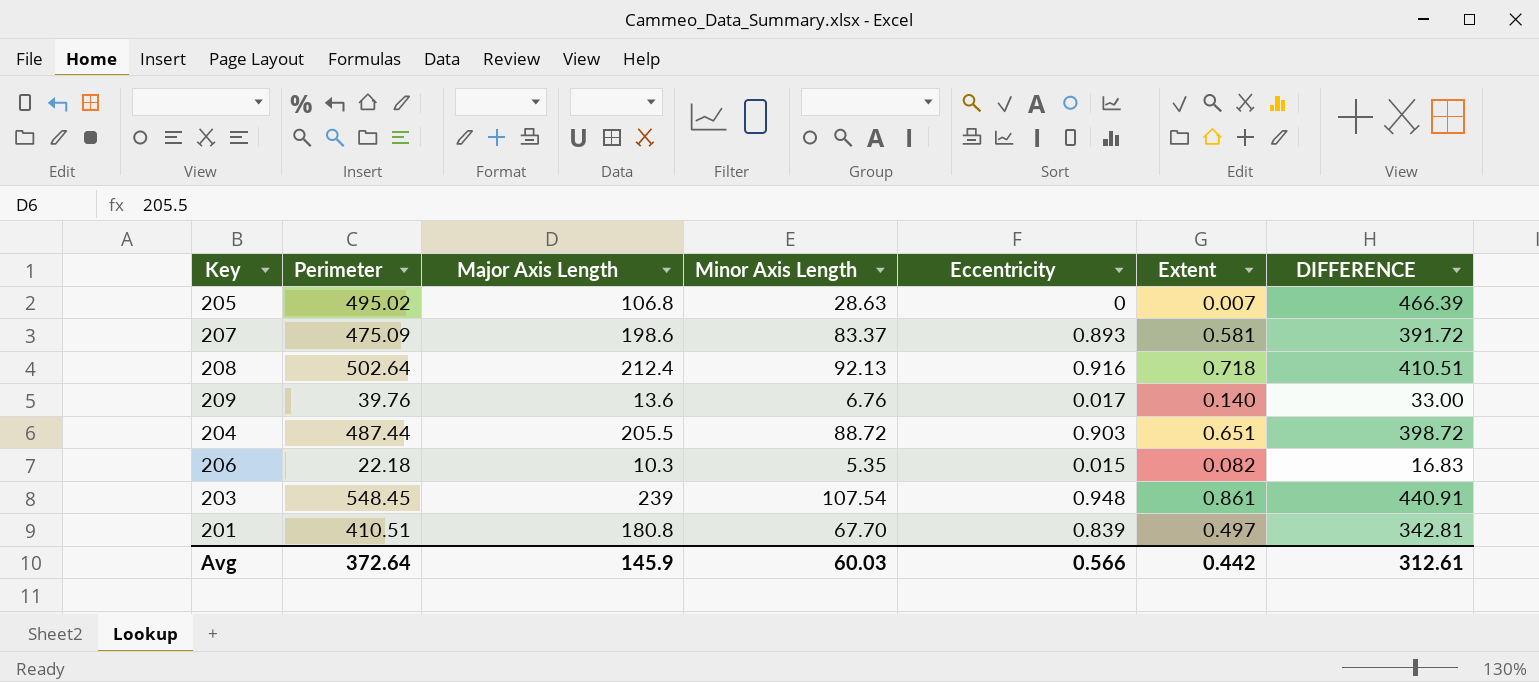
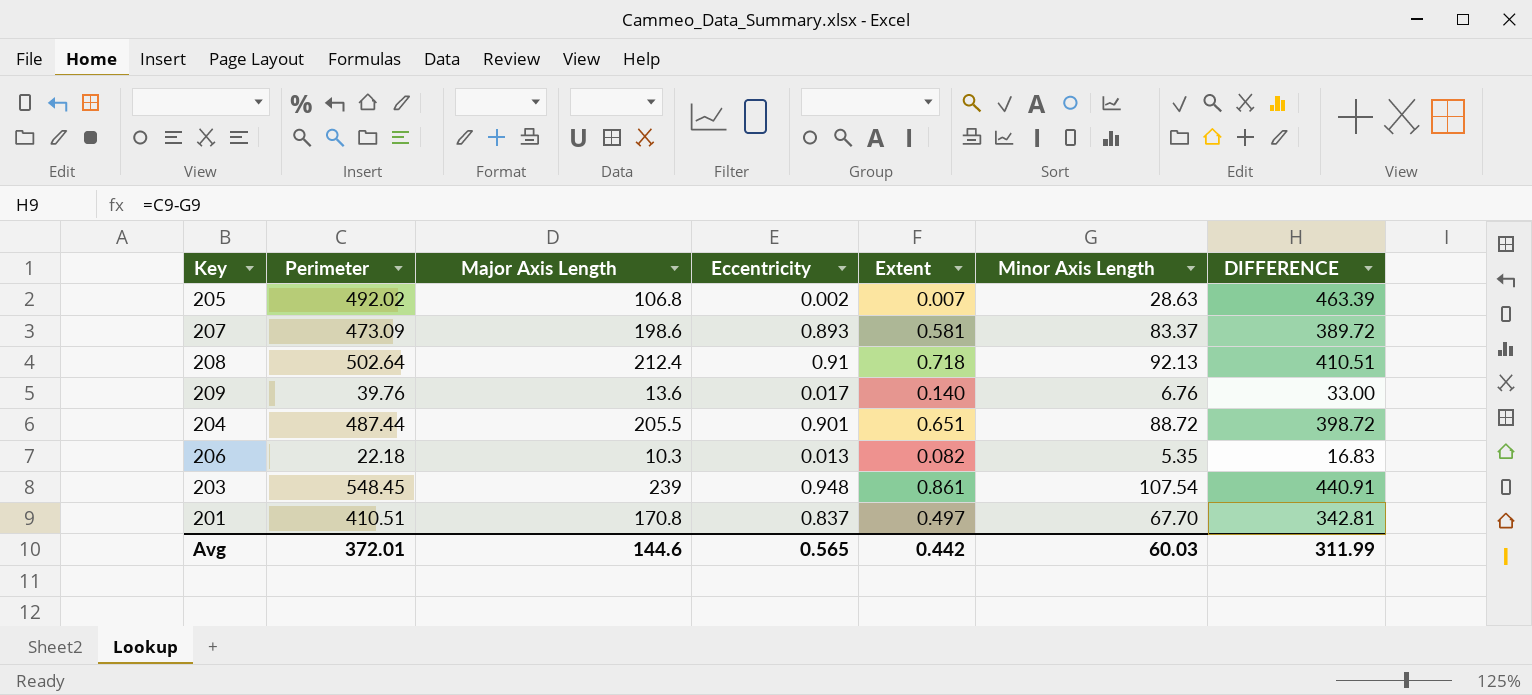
column Minor Axis Length | position: 4 -> 6
205 | Perimeter: 495.02 -> 492.02
205 | Eccentricity: 0 -> 0.002
205 | DIFFERENCE: 466.39 -> 463.39
207 | Perimeter: 475.09 -> 473.09
207 | DIFFERENCE: 391.72 -> 389.72
208 | Eccentricity: 0.916 -> 0.91
204 | Eccentricity: 0.903 -> 0.901
206 | Eccentricity: 0.015 -> 0.013
201 | Major Axis Length: 180.8 -> 170.8
201 | Eccentricity: 0.839 -> 0.837
Avg | Perimeter: 372.64 -> 372.01
Avg | Major Axis Length: 145.9 -> 144.6
Avg | Eccentricity: 0.566 -> 0.565
Avg | DIFFERENCE: 312.61 -> 311.99

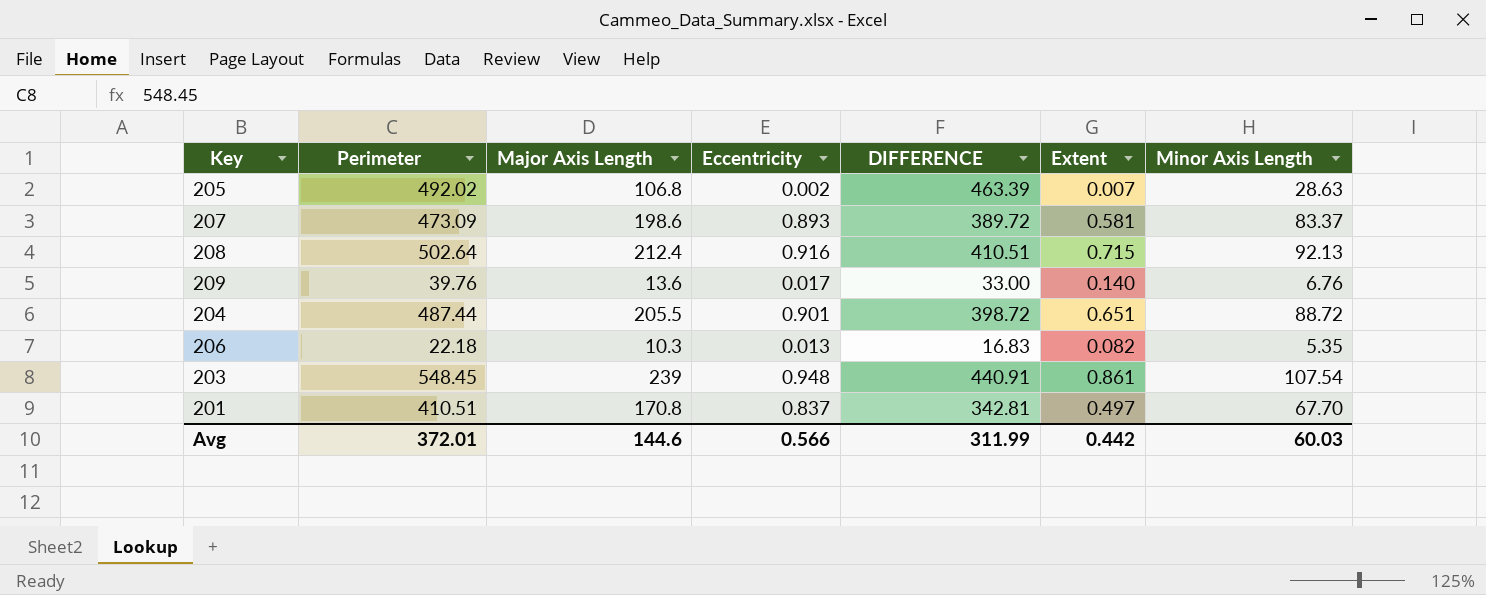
column DIFFERENCE | position: 7 -> 5
208 | Eccentricity: 0.91 -> 0.916
208 | Extent: 0.718 -> 0.715
Avg | Eccentricity: 0.565 -> 0.566

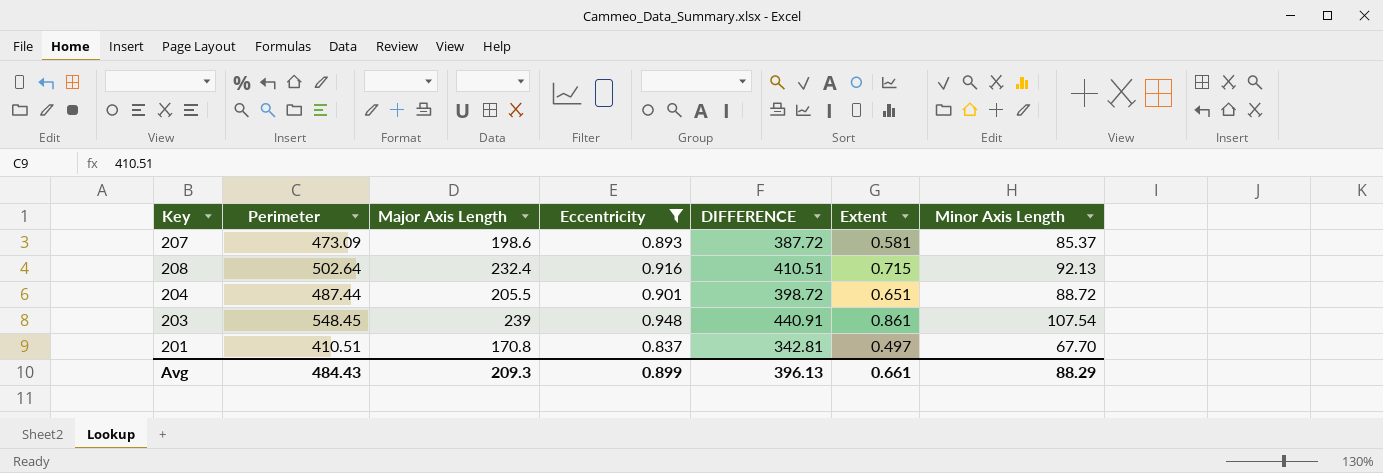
filter: none -> Eccentricity >= 0.837
207 | DIFFERENCE: 389.72 -> 387.72
207 | Minor Axis Length: 83.37 -> 85.37
208 | Major Axis Length: 212.4 -> 232.4
Avg | Perimeter: 372.01 -> 484.43
Avg | Major Axis Length: 144.6 -> 209.3
Avg | Eccentricity: 0.566 -> 0.899
Avg | DIFFERENCE: 311.99 -> 396.13
Avg | Extent: 0.442 -> 0.661
Avg | Minor Axis Length: 60.03 -> 88.29

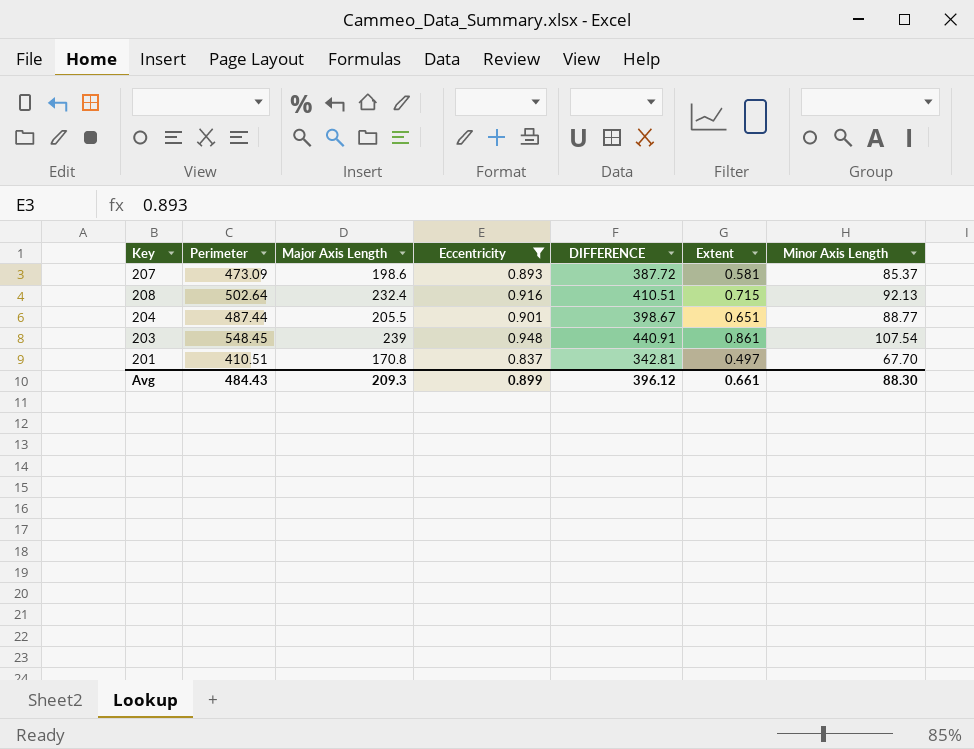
204 | DIFFERENCE: 398.72 -> 398.67
204 | Minor Axis Length: 88.72 -> 88.77
Avg | DIFFERENCE: 396.13 -> 396.12
Avg | Minor Axis Length: 88.29 -> 88.30

